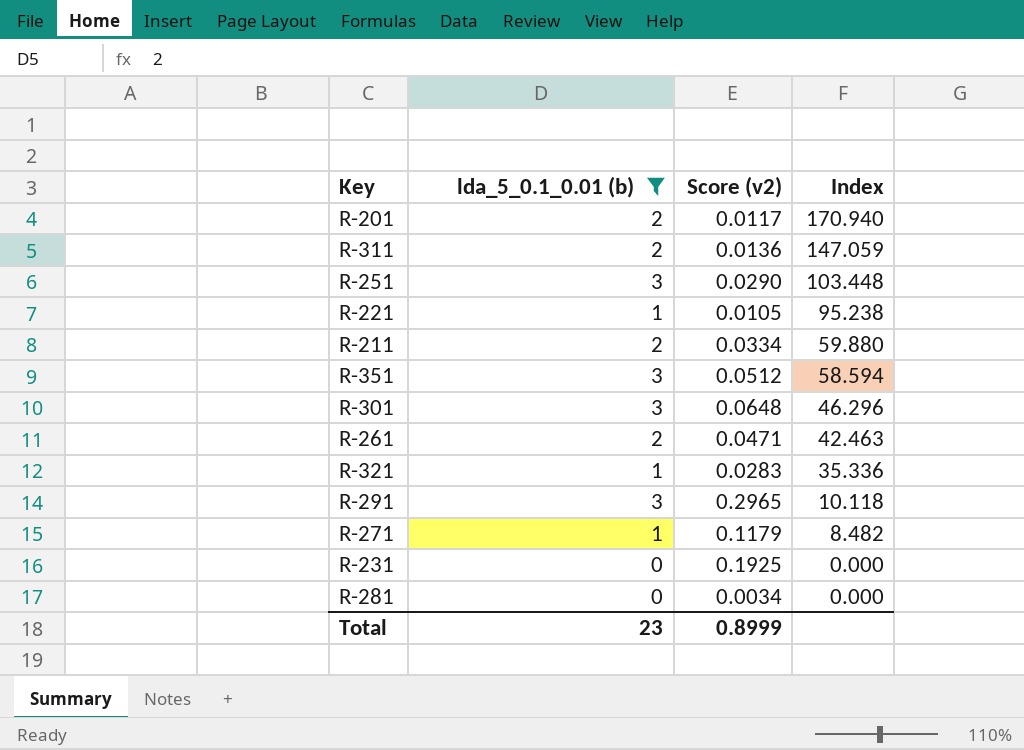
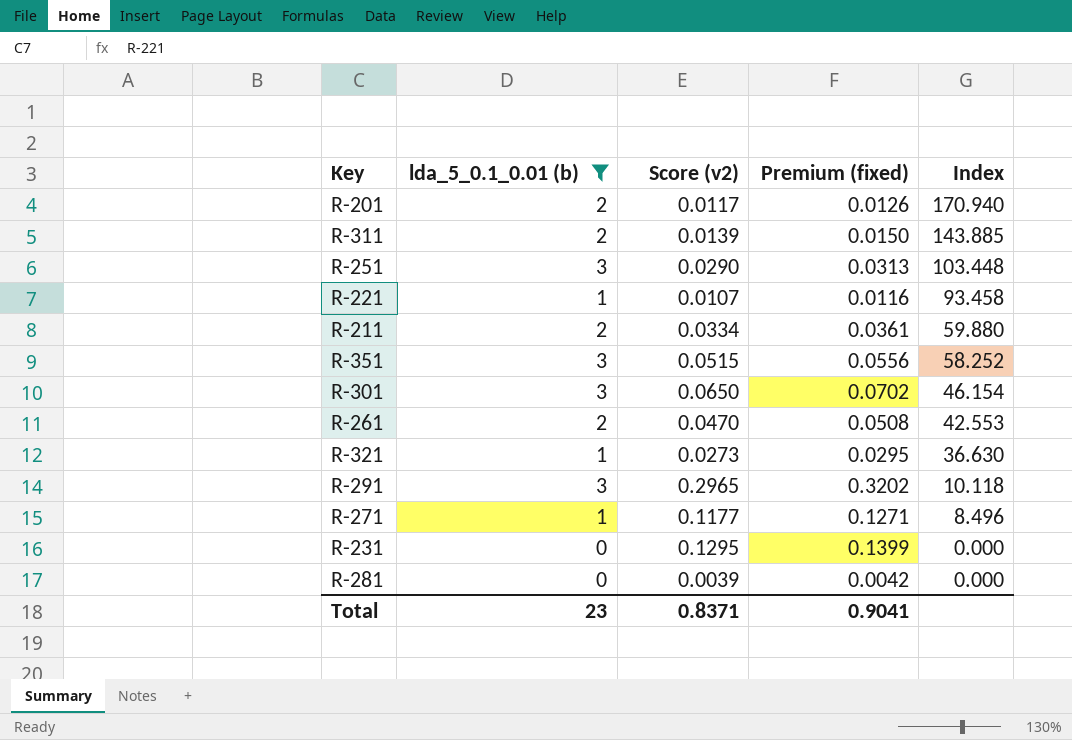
column Premium (fixed) | formula: none -> [Score (v2)] * 1.08
R-311 | Score (v2): 0.0136 -> 0.0139
R-311 | Index: 147.059 -> 143.885
R-221 | Score (v2): 0.0105 -> 0.0107
R-221 | Index: 95.238 -> 93.458
R-351 | Score (v2): 0.0512 -> 0.0515
R-351 | Index: 58.594 -> 58.252
R-301 | Score (v2): 0.0648 -> 0.0650
R-301 | Index: 46.296 -> 46.154
R-261 | Score (v2): 0.0471 -> 0.0470
R-261 | Index: 42.463 -> 42.553
R-321 | Score (v2): 0.0283 -> 0.0273
R-321 | Index: 35.336 -> 36.630
R-271 | Score (v2): 0.1179 -> 0.1177
R-271 | Index: 8.482 -> 8.496
R-231 | Score (v2): 0.1925 -> 0.1295
R-281 | Score (v2): 0.0034 -> 0.0039
Total | Score (v2): 0.8999 -> 0.8371

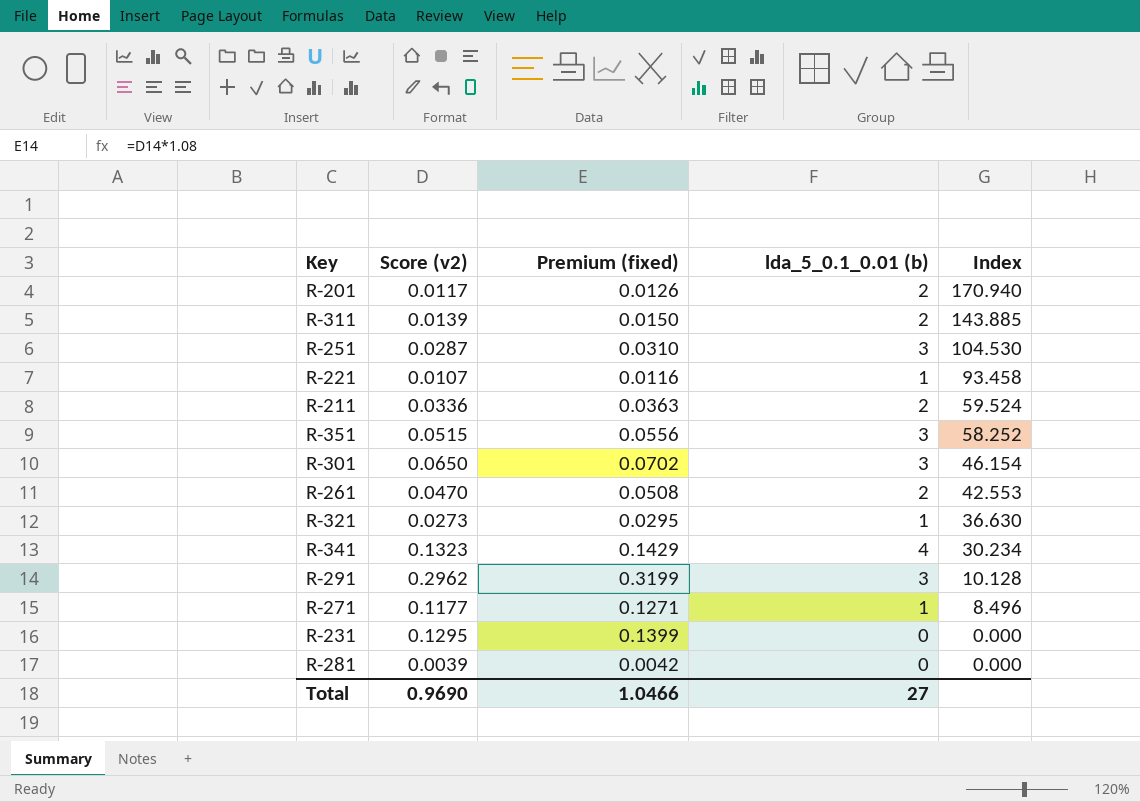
filter: lda_5_0.1_0.01 (b) != 4 -> none
column lda_5_0.1_0.01 (b) | position: 2 -> 4
R-251 | Score (v2): 0.0290 -> 0.0287
R-251 | Premium (fixed): 0.0313 -> 0.0310
R-251 | Index: 103.448 -> 104.530
R-211 | Score (v2): 0.0334 -> 0.0336
R-211 | Premium (fixed): 0.0361 -> 0.0363
R-211 | Index: 59.880 -> 59.524
R-291 | Score (v2): 0.2965 -> 0.2962
R-291 | Premium (fixed): 0.3202 -> 0.3199
R-291 | Index: 10.118 -> 10.128
Total | Score (v2): 0.8371 -> 0.9690
Total | Premium (fixed): 0.9041 -> 1.0466
Total | lda_5_0.1_0.01 (b): 23 -> 27

